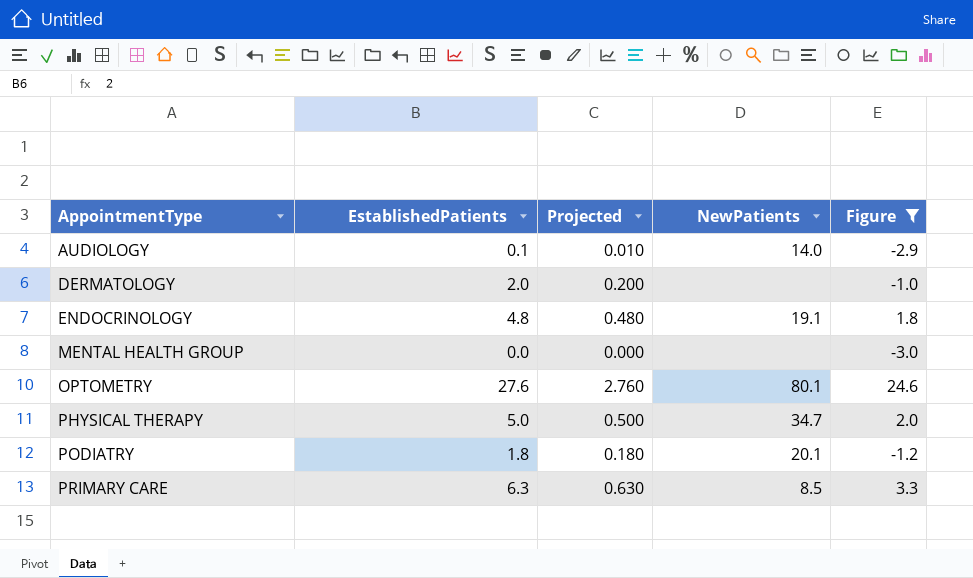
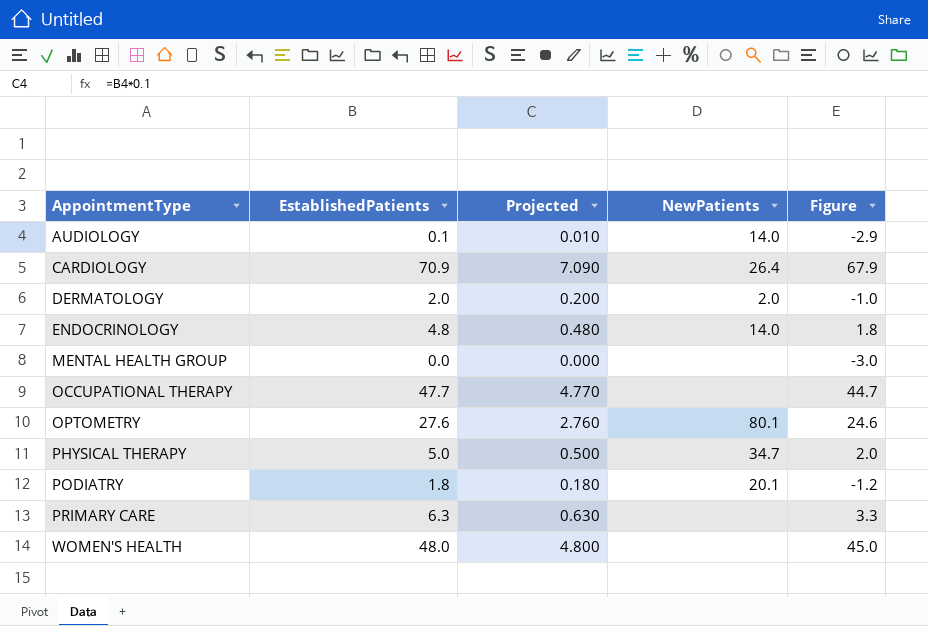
filter: Figure <= 24.6 -> none
DERMATOLOGY | NewPatients: none -> 2.0
ENDOCRINOLOGY | NewPatients: 19.1 -> 14.0
PRIMARY CARE | NewPatients: 8.5 -> none

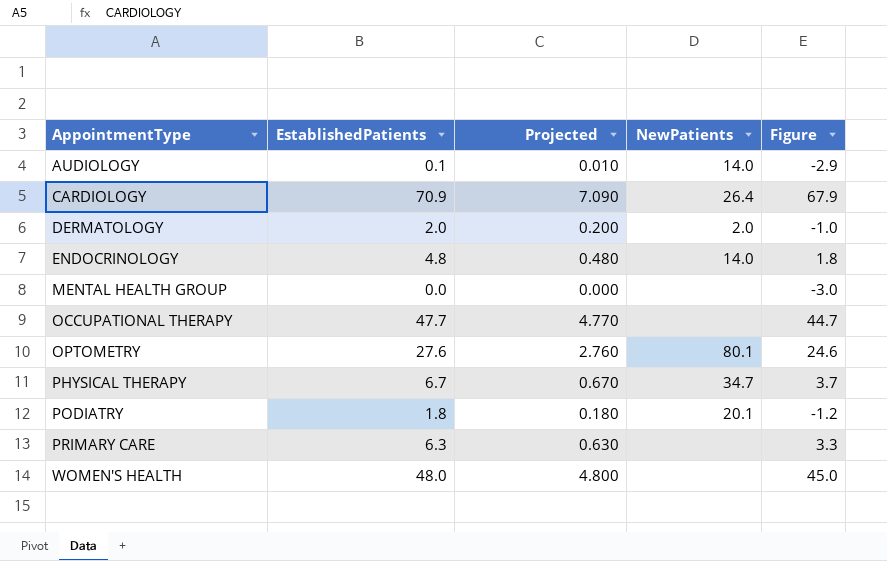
PHYSICAL THERAPY | EstablishedPatients: 5.0 -> 6.7
PHYSICAL THERAPY | Projected: 0.500 -> 0.670
PHYSICAL THERAPY | Figure: 2.0 -> 3.7

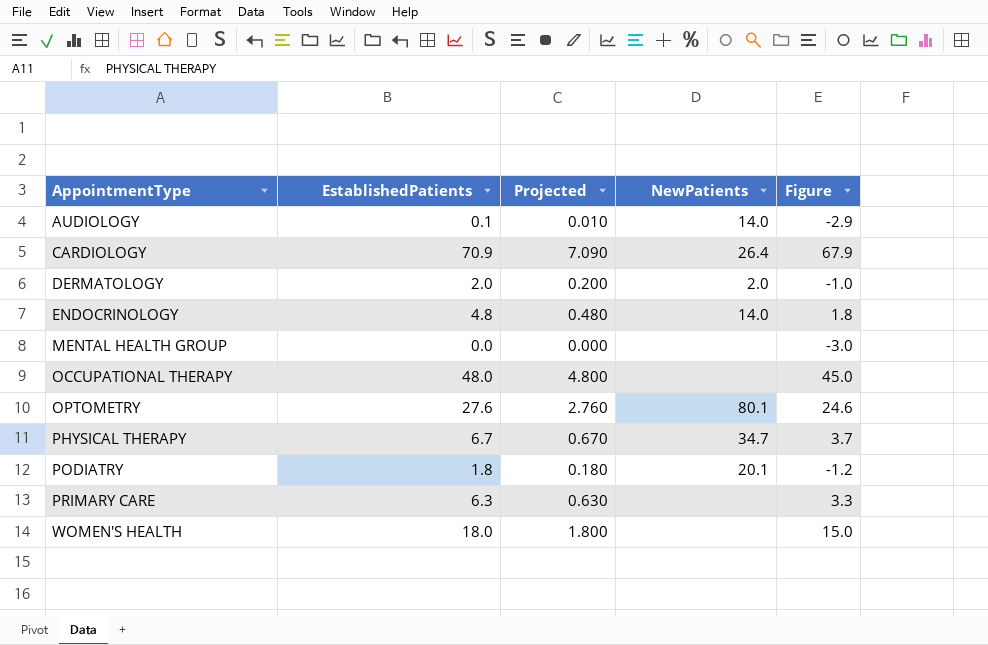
OCCUPATIONAL THERAPY | EstablishedPatients: 47.7 -> 48.0
OCCUPATIONAL THERAPY | Projected: 4.770 -> 4.800
OCCUPATIONAL THERAPY | Figure: 44.7 -> 45.0
WOMEN'S HEALTH | EstablishedPatients: 48.0 -> 18.0
WOMEN'S HEALTH | Projected: 4.800 -> 1.800
WOMEN'S HEALTH | Figure: 45.0 -> 15.0

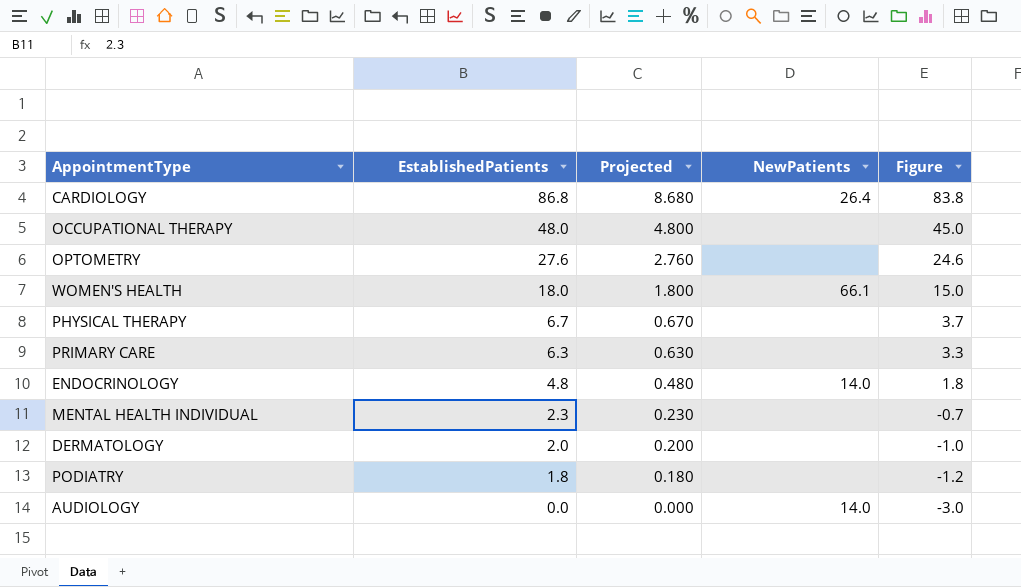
row order: AppointmentType ascending -> EstablishedPatients descending
row MENTAL HEALTH GROUP: 0.0 | 0.000 | none | -3.0 -> none
CARDIOLOGY | EstablishedPatients: 70.9 -> 86.8
CARDIOLOGY | Projected: 7.090 -> 8.680
CARDIOLOGY | Figure: 67.9 -> 83.8
OPTOMETRY | NewPatients: 80.1 -> none
WOMEN'S HEALTH | NewPatients: none -> 66.1
PHYSICAL THERAPY | NewPatients: 34.7 -> none
row MENTAL HEALTH INDIVIDUAL: none -> 2.3 | 0.230 | none | -0.7
DERMATOLOGY | NewPatients: 2.0 -> none
PODIATRY | NewPatients: 20.1 -> none
AUDIOLOGY | EstablishedPatients: 0.1 -> 0.0
AUDIOLOGY | Projected: 0.010 -> 0.000
AUDIOLOGY | Figure: -2.9 -> -3.0

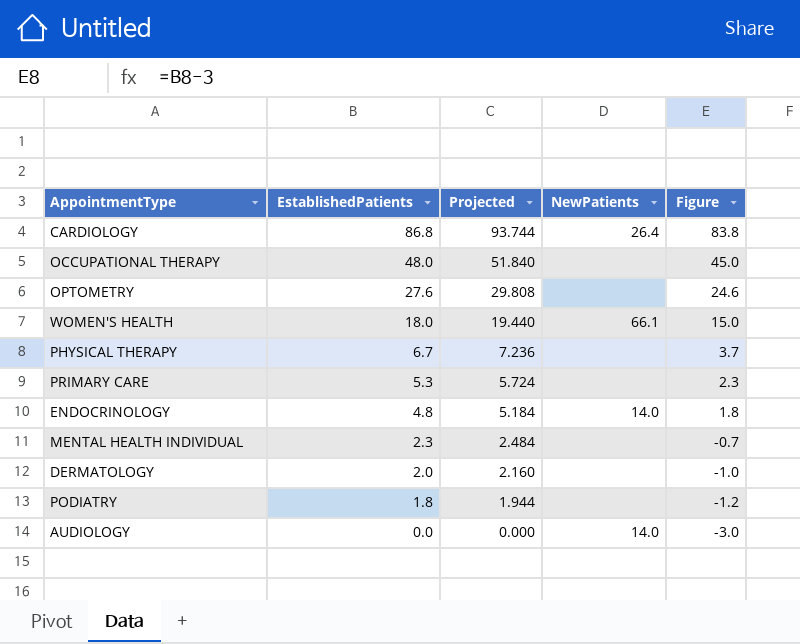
column Projected | formula: [EstablishedPatients] * 0.1 -> [EstablishedPatients] * 1.08
PRIMARY CARE | EstablishedPatients: 6.3 -> 5.3
PRIMARY CARE | Figure: 3.3 -> 2.3

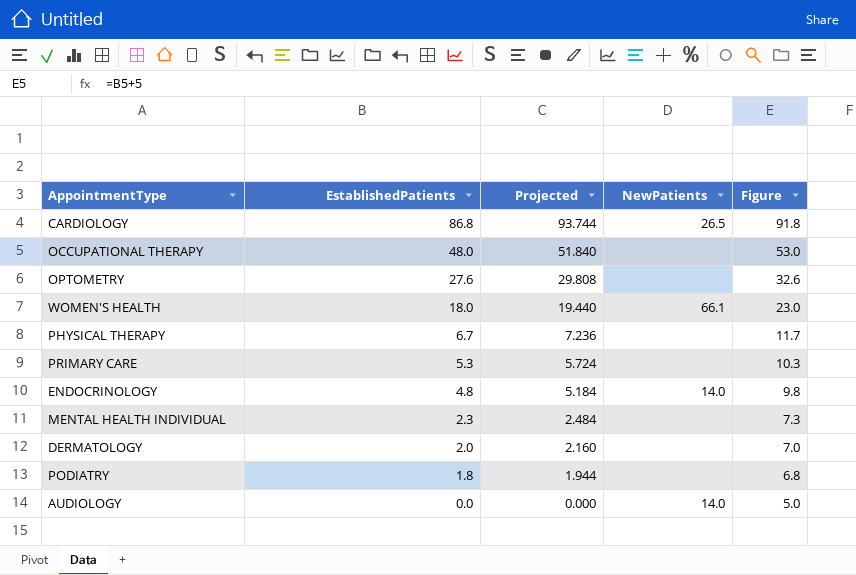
column Figure | formula: [EstablishedPatients] - 3 -> [EstablishedPatients] + 5
CARDIOLOGY | NewPatients: 26.4 -> 26.5

